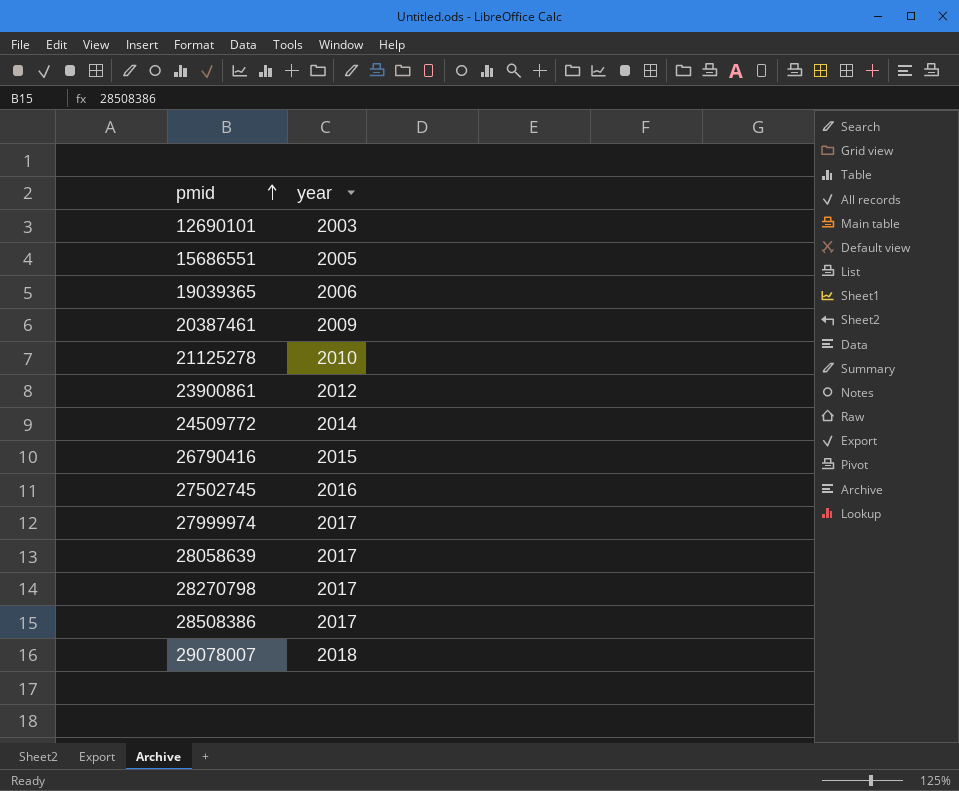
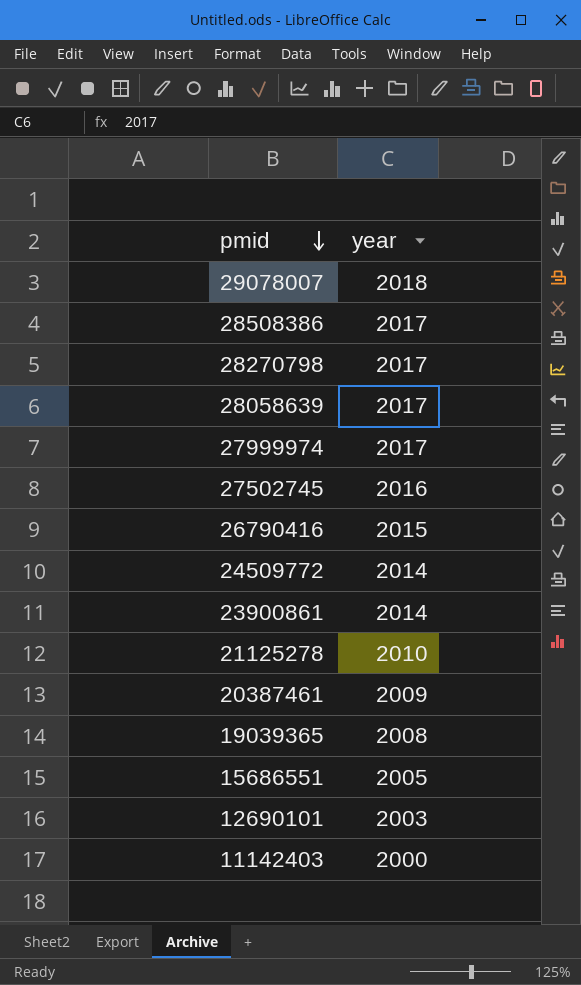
row order: pmid ascending -> pmid descending
23900861 | year: 2012 -> 2014
19039365 | year: 2006 -> 2008
row 11142403: none -> 2000

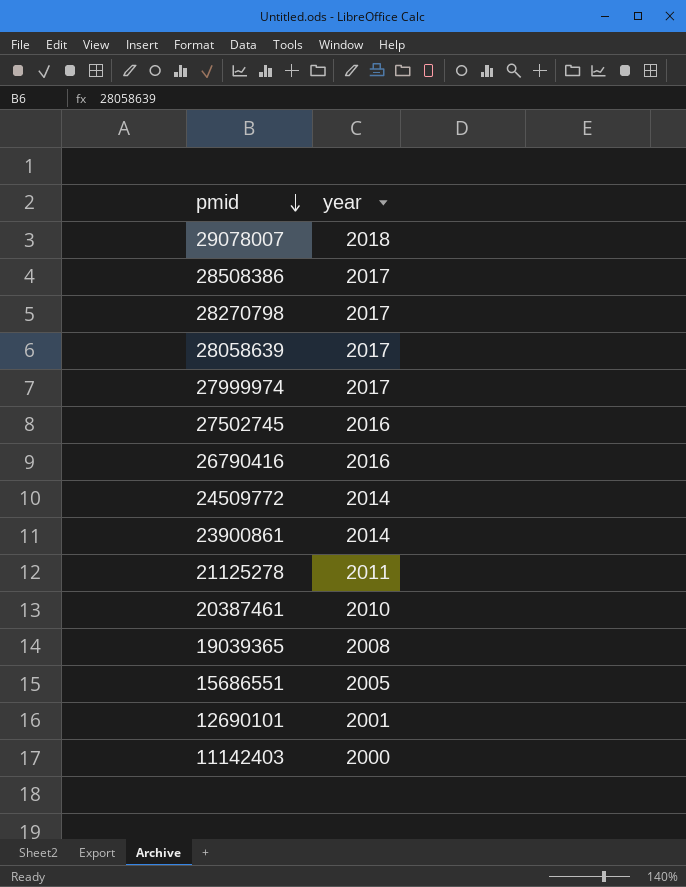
26790416 | year: 2015 -> 2016
21125278 | year: 2010 -> 2011
20387461 | year: 2009 -> 2010
12690101 | year: 2003 -> 2001

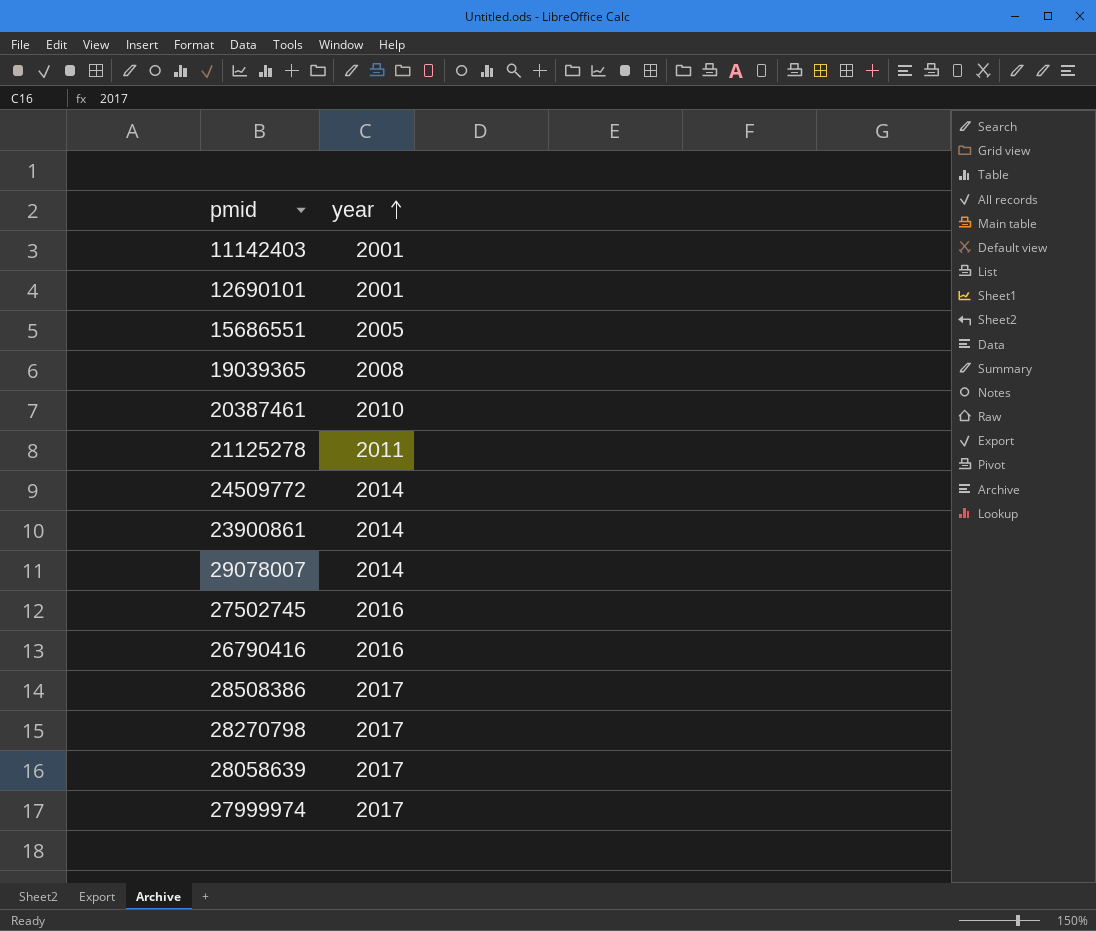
row order: pmid descending -> year ascending
11142403 | year: 2000 -> 2001
29078007 | year: 2018 -> 2014

